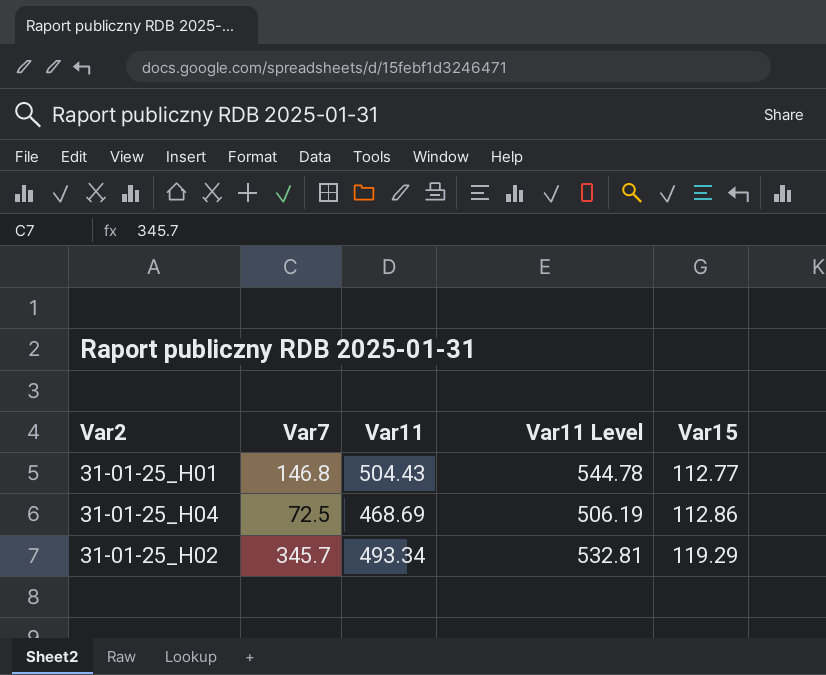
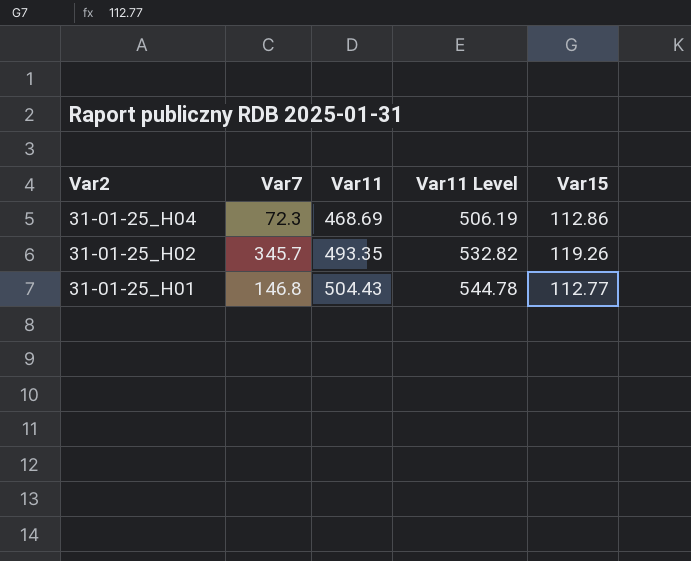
row order: Var15 ascending -> Var2 descending
31-01-25_H04 | Var7: 72.5 -> 72.3
31-01-25_H02 | Var11: 493.34 -> 493.35
31-01-25_H02 | Var11 Level: 532.81 -> 532.82
31-01-25_H02 | Var15: 119.29 -> 119.26

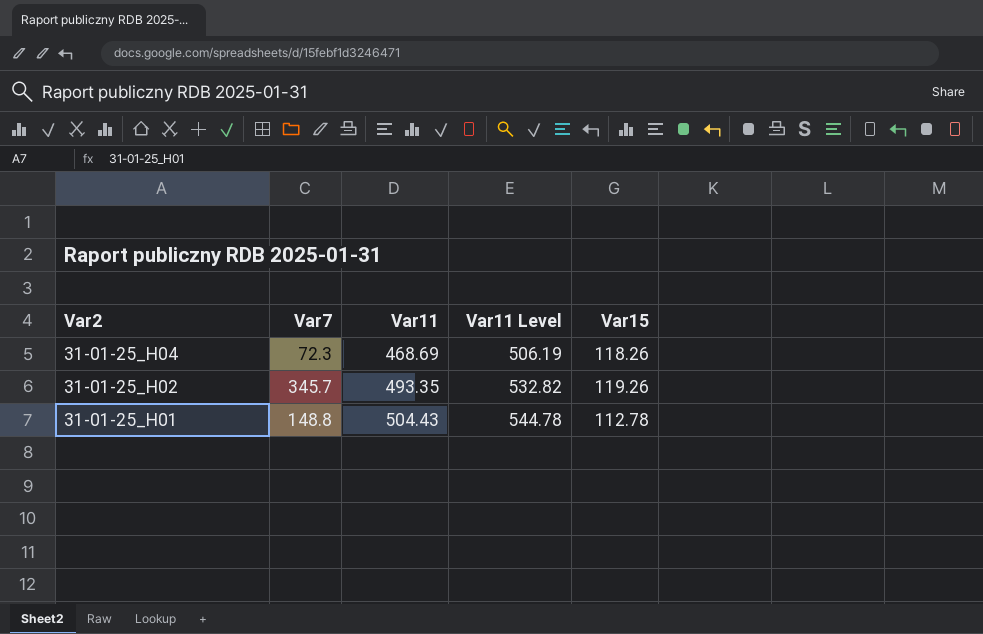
31-01-25_H04 | Var15: 112.86 -> 118.26
31-01-25_H01 | Var7: 146.8 -> 148.8
31-01-25_H01 | Var15: 112.77 -> 112.78

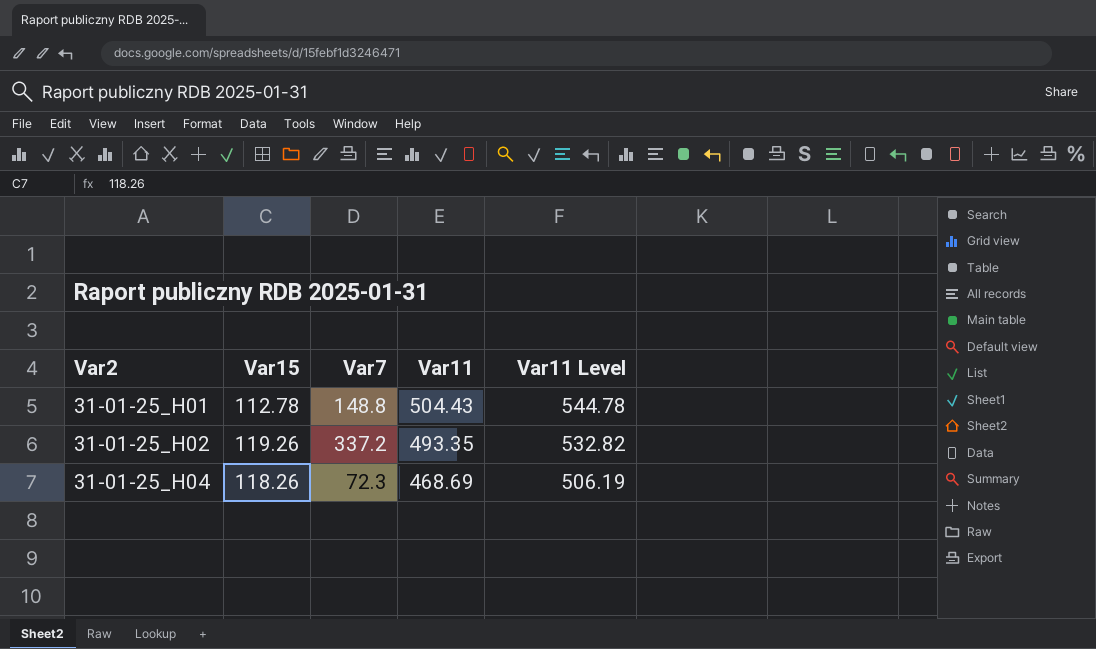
row order: Var2 descending -> Var2 ascending
column Var15 | position: 5 -> 2
31-01-25_H02 | Var7: 345.7 -> 337.2

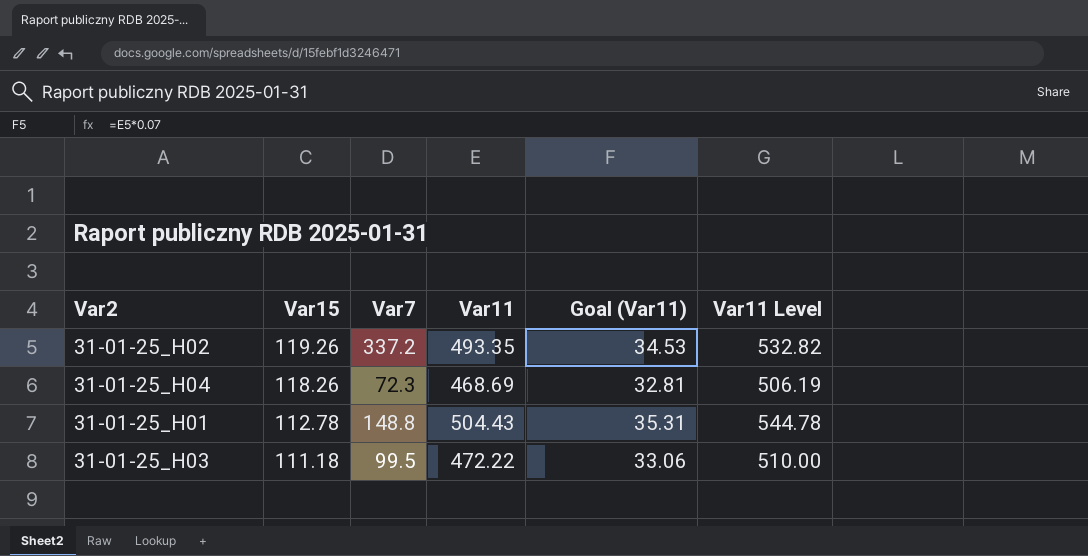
row order: Var2 ascending -> Var15 descending
column Goal (Var11) | formula: none -> [Var11] * 0.07
row 31-01-25_H03: none -> 111.18 | 99.5 | 472.22 | 33.06 | 510.00

